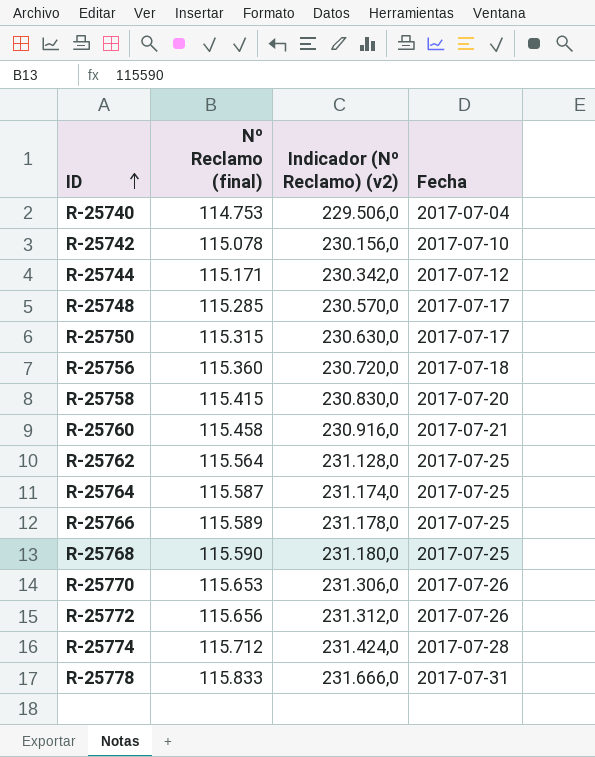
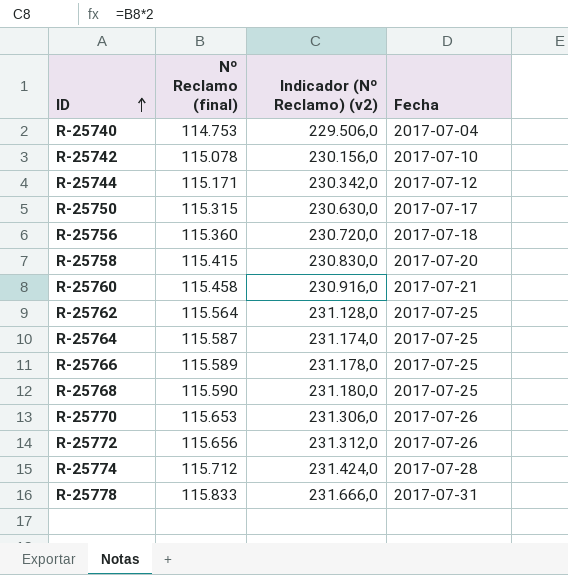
row R-25748: 115.285 | 230.570,0 | 2017-07-17 -> none

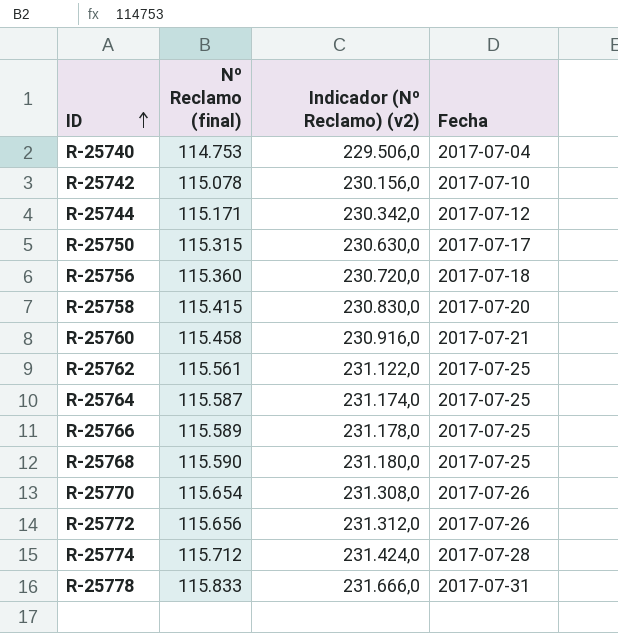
R-25762 | Nº Reclamo (final): 115.564 -> 115.561
R-25762 | Indicador (Nº Reclamo) (v2): 231.128,0 -> 231.122,0
R-25770 | Nº Reclamo (final): 115.653 -> 115.654
R-25770 | Indicador (Nº Reclamo) (v2): 231.306,0 -> 231.308,0

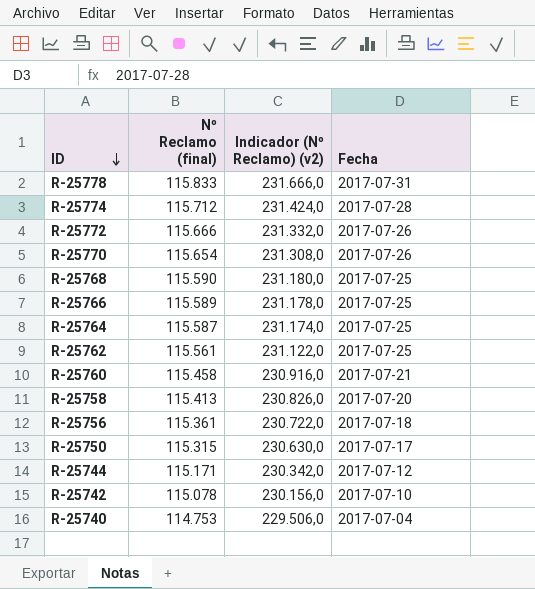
row order: ID ascending -> ID descending
R-25772 | Nº Reclamo (final): 115.656 -> 115.666
R-25772 | Indicador (Nº Reclamo) (v2): 231.312,0 -> 231.332,0
R-25758 | Nº Reclamo (final): 115.415 -> 115.413
R-25758 | Indicador (Nº Reclamo) (v2): 230.830,0 -> 230.826,0
R-25756 | Nº Reclamo (final): 115.360 -> 115.361
R-25756 | Indicador (Nº Reclamo) (v2): 230.720,0 -> 230.722,0

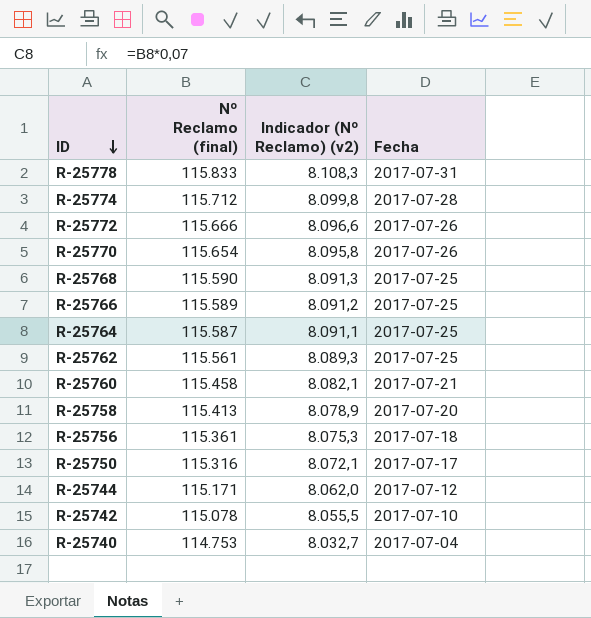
column Indicador (Nº Reclamo) (v2) | formula: [Nº Reclamo (final)] * 2 -> [Nº Reclamo (final)] * 0,07
R-25750 | Nº Reclamo (final): 115.315 -> 115.316

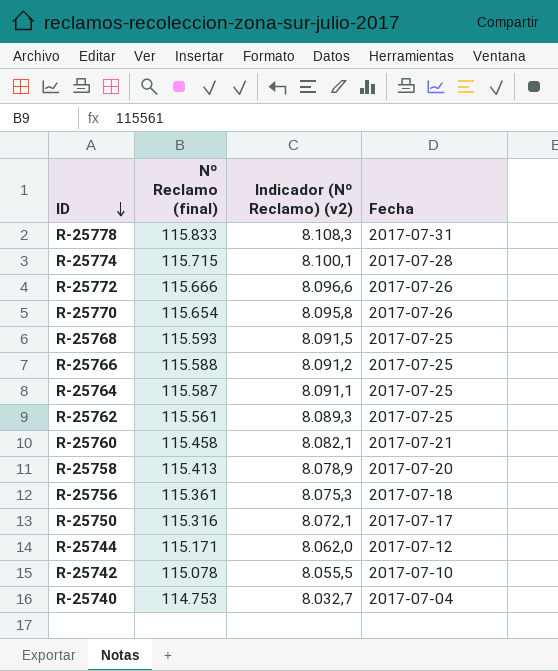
R-25774 | Nº Reclamo (final): 115.712 -> 115.715
R-25774 | Indicador (Nº Reclamo) (v2): 8.099,8 -> 8.100,1
R-25768 | Nº Reclamo (final): 115.590 -> 115.593
R-25768 | Indicador (Nº Reclamo) (v2): 8.091,3 -> 8.091,5
R-25766 | Nº Reclamo (final): 115.589 -> 115.588

